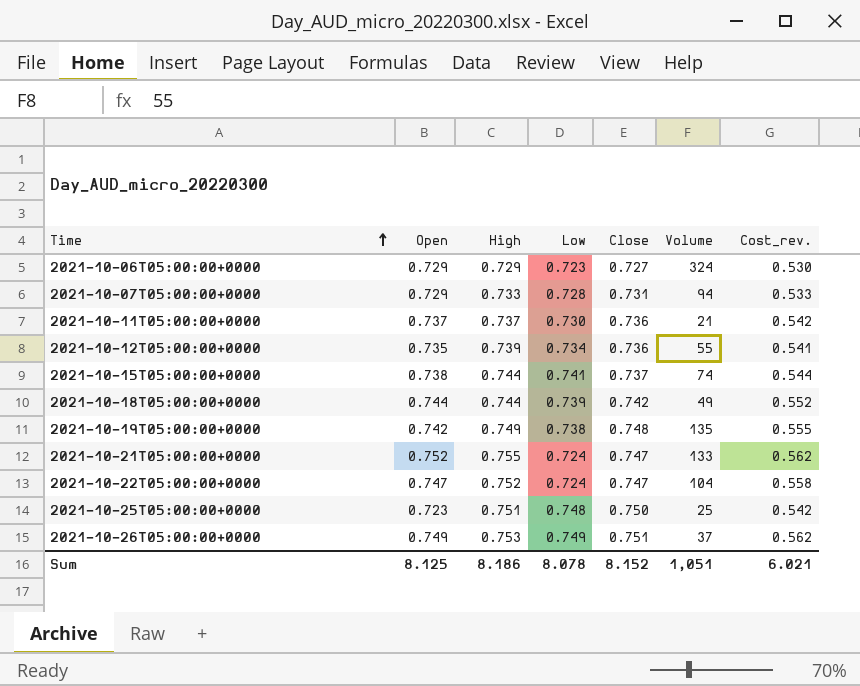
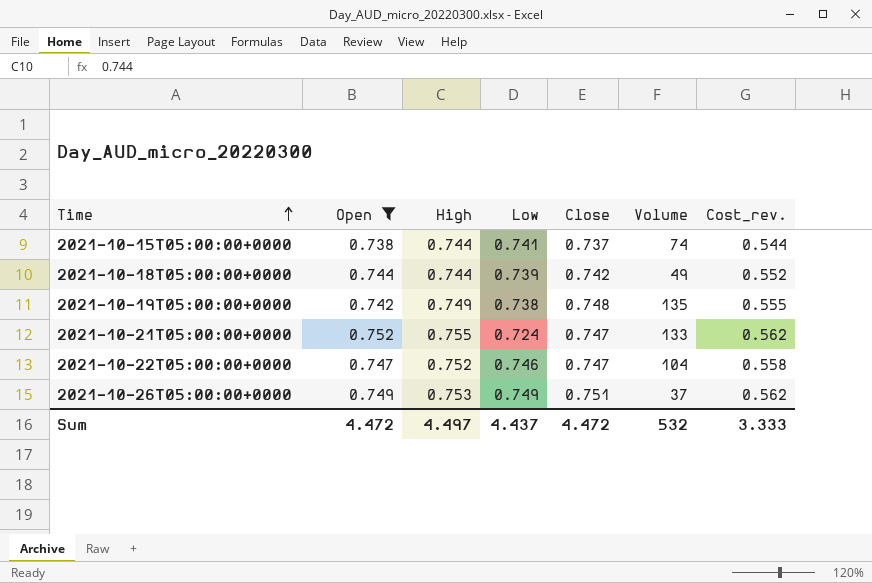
filter: none -> Open >= 0.738
2021-10-22T05:00:00+0000 | Low: 0.724 -> 0.746
Sum | Open: 8.125 -> 4.472
Sum | High: 8.186 -> 4.497
Sum | Low: 8.078 -> 4.437
Sum | Close: 8.152 -> 4.472
Sum | Volume: 1,051 -> 532
Sum | Cost_rev.: 6.021 -> 3.333

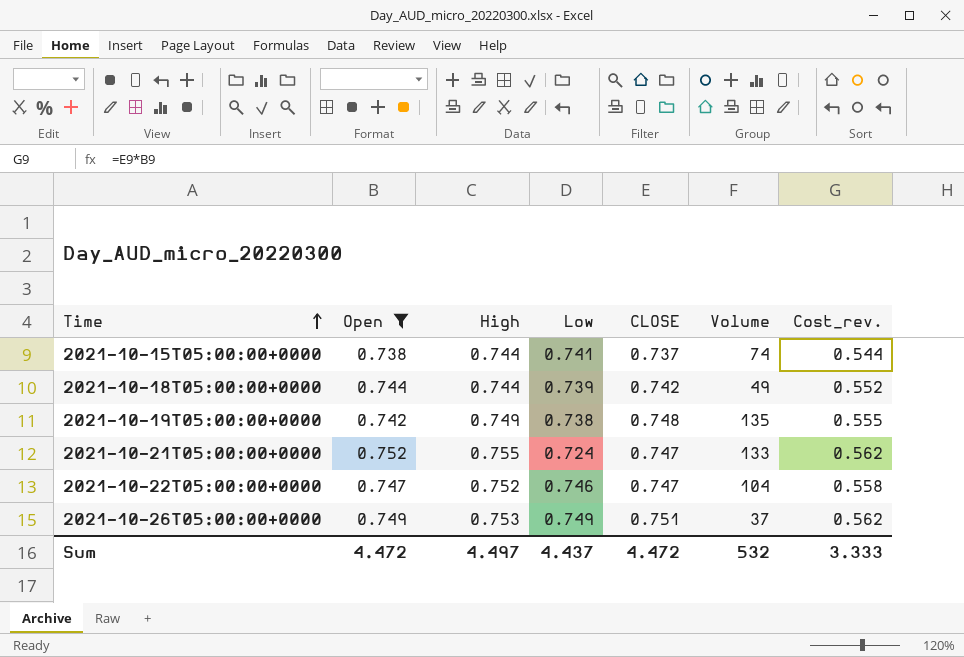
column name: Close -> CLOSE

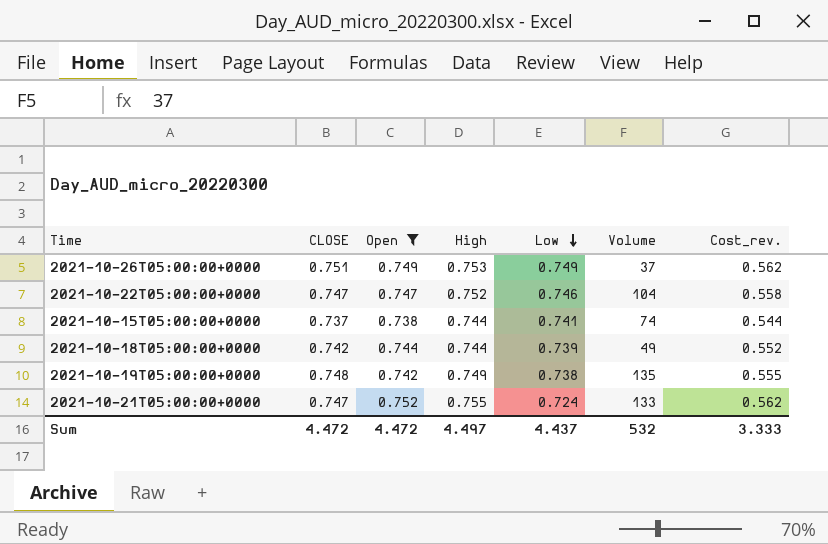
row order: Time ascending -> Low descending
column CLOSE | position: 5 -> 2

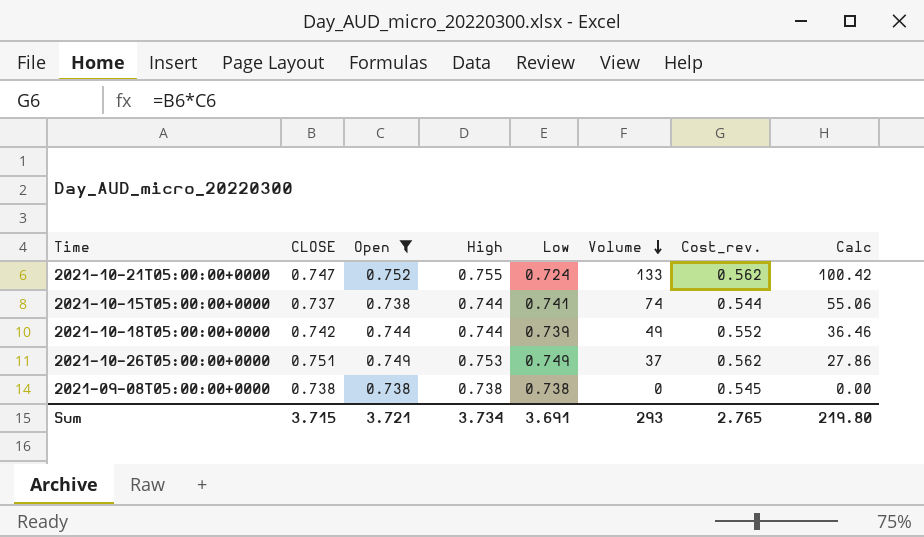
row order: Low descending -> Volume descending
column Calc | formula: none -> [High] * [Volume]
row 2021-10-22T05:00:00+0000: 0.747 | 0.747 | 0.752 | 0.746 | 104 | 0.558 -> none
row 2021-10-19T05:00:00+0000: 0.748 | 0.742 | 0.749 | 0.738 | 135 | 0.555 -> none
row 2021-09-08T05:00:00+0000: none -> 0.738 | 0.738 | 0.738 | 0.738 | 0 | 0.545 | 0.00
Sum | CLOSE: 4.472 -> 3.715
Sum | Open: 4.472 -> 3.721
Sum | High: 4.497 -> 3.734
Sum | Low: 4.437 -> 3.691
Sum | Volume: 532 -> 293
Sum | Cost_rev.: 3.333 -> 2.765

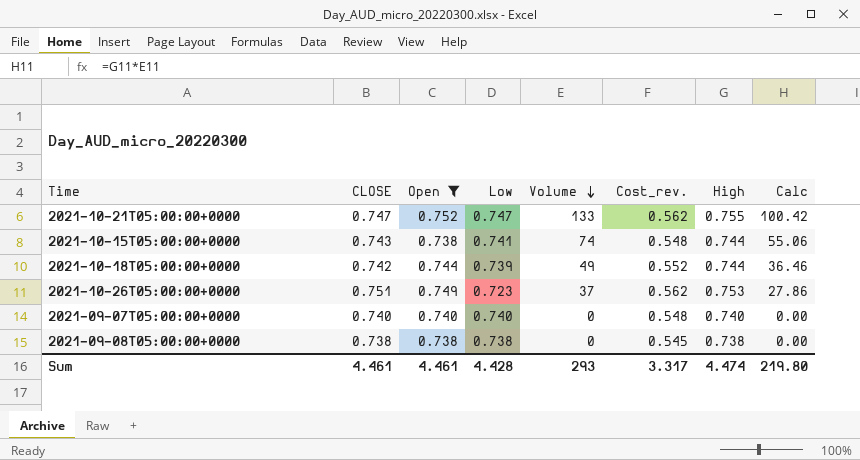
column High | position: 4 -> 7
2021-10-21T05:00:00+0000 | Low: 0.724 -> 0.747
2021-10-15T05:00:00+0000 | CLOSE: 0.737 -> 0.743
2021-10-15T05:00:00+0000 | Cost_rev.: 0.544 -> 0.548
2021-10-26T05:00:00+0000 | Low: 0.749 -> 0.723
row 2021-09-07T05:00:00+0000: none -> 0.740 | 0.740 | 0.740 | 0 | 0.548 | 0.740 | 0.00
Sum | CLOSE: 3.715 -> 4.461
Sum | Open: 3.721 -> 4.461
Sum | Low: 3.691 -> 4.428
Sum | Cost_rev.: 2.765 -> 3.317
Sum | High: 3.734 -> 4.474

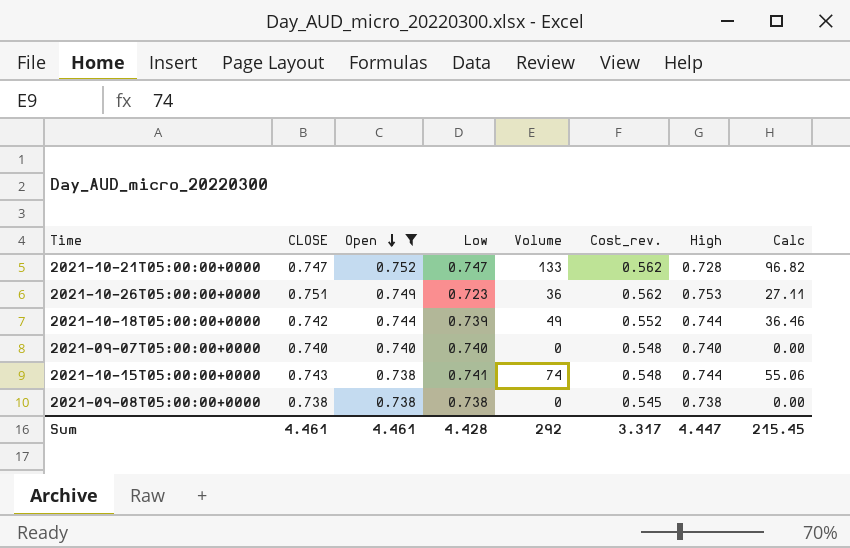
row order: Volume descending -> Open descending
2021-10-21T05:00:00+0000 | High: 0.755 -> 0.728
2021-10-21T05:00:00+0000 | Calc: 100.42 -> 96.82
2021-10-26T05:00:00+0000 | Volume: 37 -> 36
2021-10-26T05:00:00+0000 | Calc: 27.86 -> 27.11
Sum | Volume: 293 -> 292
Sum | High: 4.474 -> 4.447
Sum | Calc: 219.80 -> 215.45

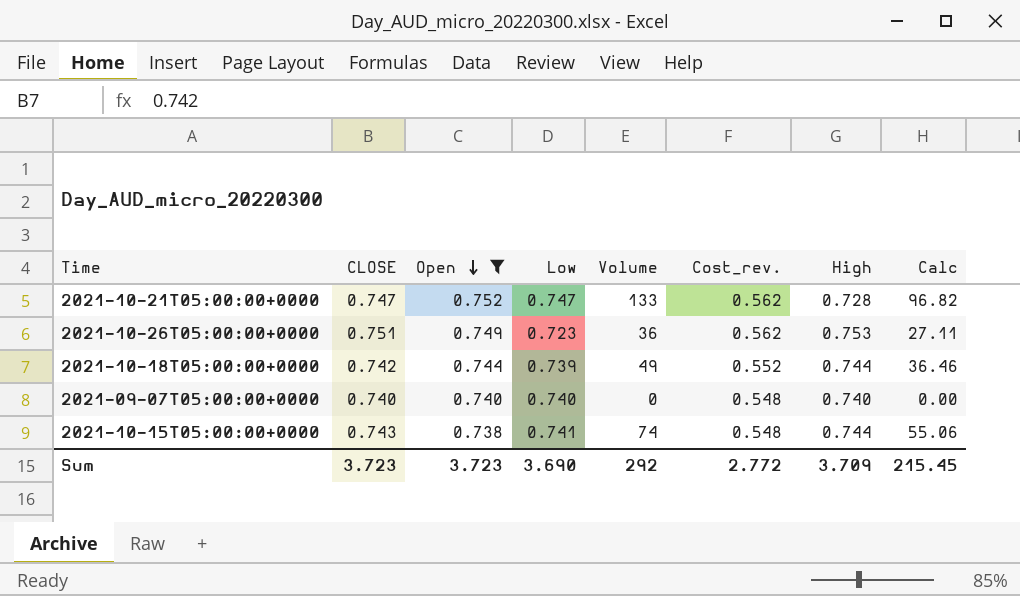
row 2021-09-08T05:00:00+0000: 0.738 | 0.738 | 0.738 | 0 | 0.545 | 0.738 | 0.00 -> none
Sum | CLOSE: 4.461 -> 3.723
Sum | Open: 4.461 -> 3.723
Sum | Low: 4.428 -> 3.690
Sum | Cost_rev.: 3.317 -> 2.772
Sum | High: 4.447 -> 3.709

